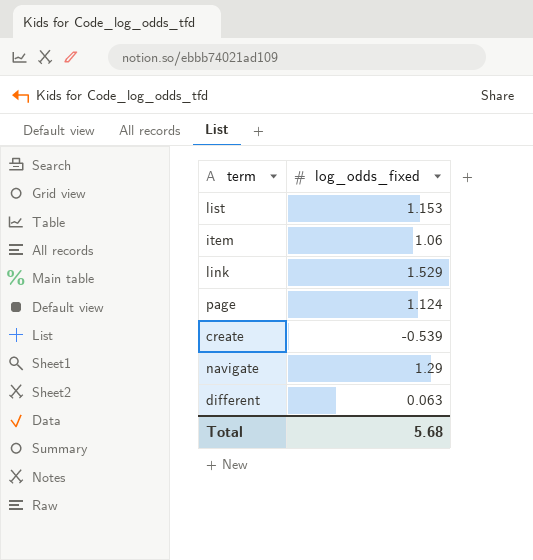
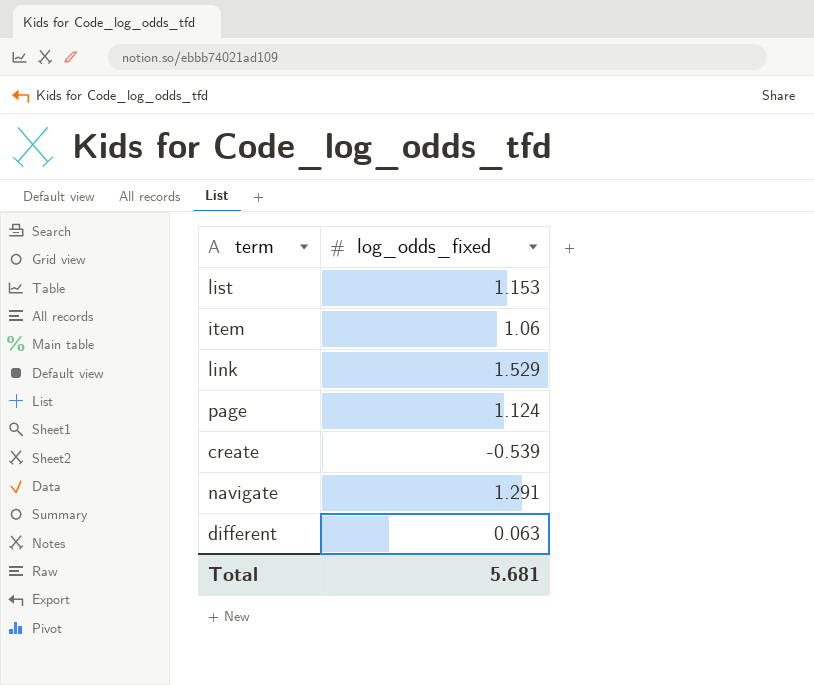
navigate | log_odds_fixed: 1.29 -> 1.291
Total | log_odds_fixed: 5.68 -> 5.681

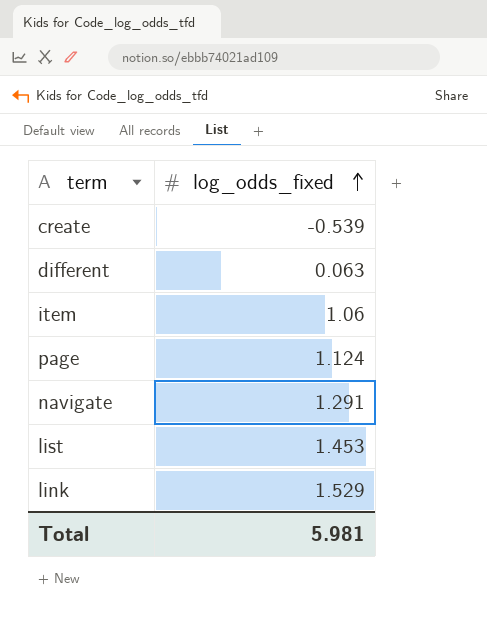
row order: none -> log_odds_fixed ascending
list | log_odds_fixed: 1.153 -> 1.453
Total | log_odds_fixed: 5.681 -> 5.981

